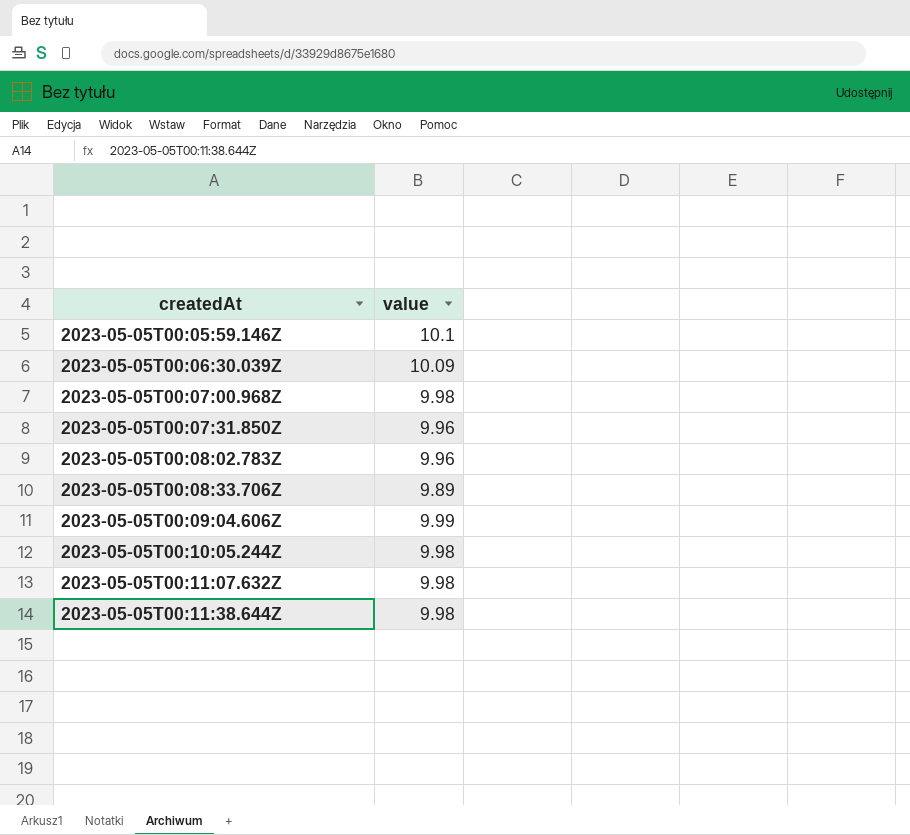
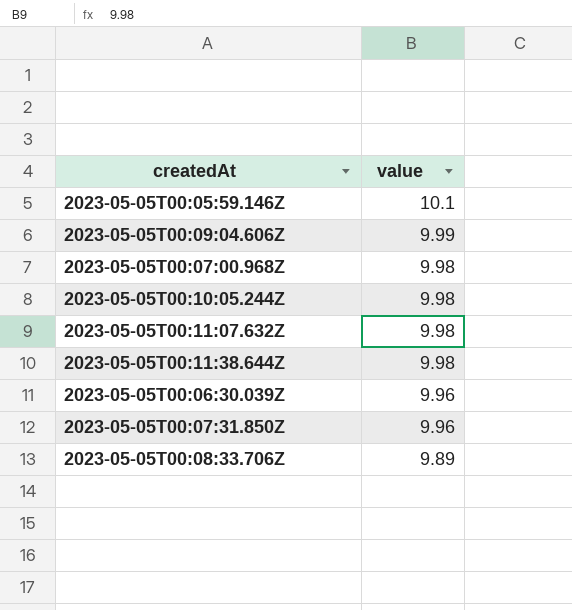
row order: createdAt ascending -> value descending
row 2023-05-05T00:08:02.783Z: 9.96 -> none
2023-05-05T00:06:30.039Z | value: 10.09 -> 9.96

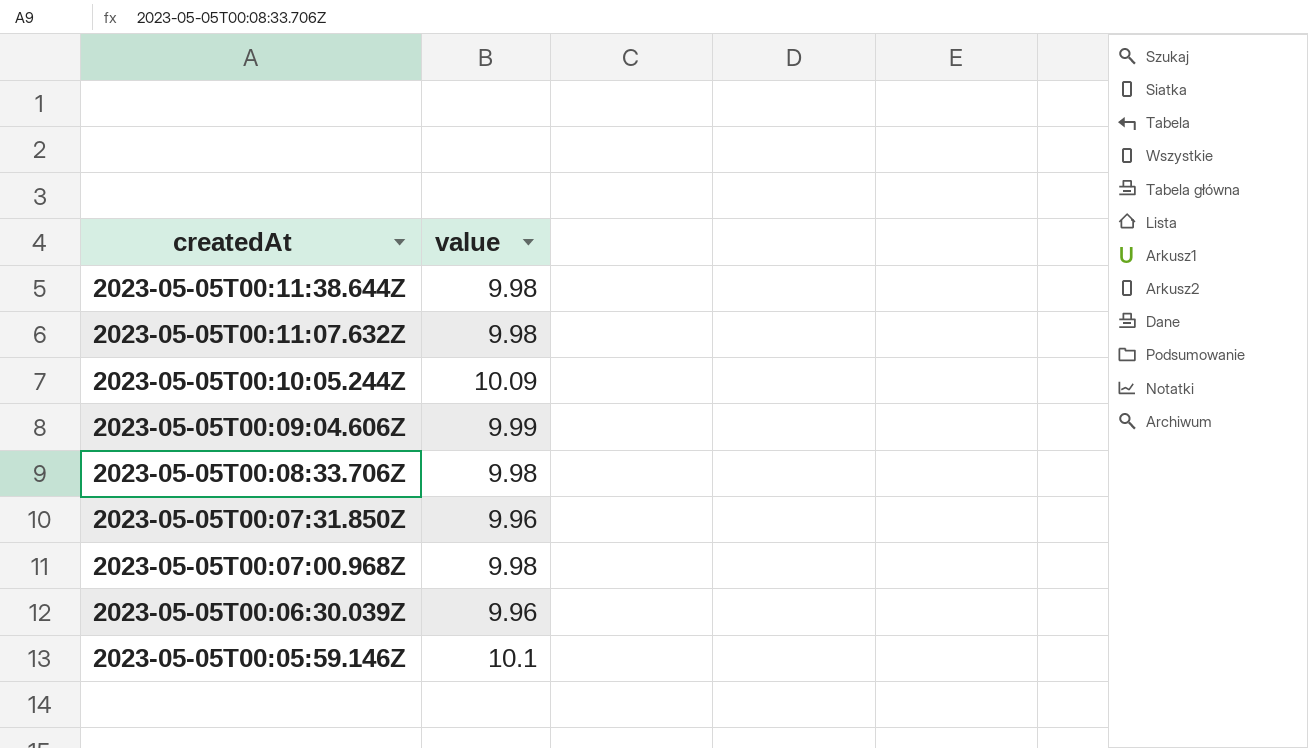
row order: value descending -> createdAt descending
2023-05-05T00:10:05.244Z | value: 9.98 -> 10.09
2023-05-05T00:08:33.706Z | value: 9.89 -> 9.98

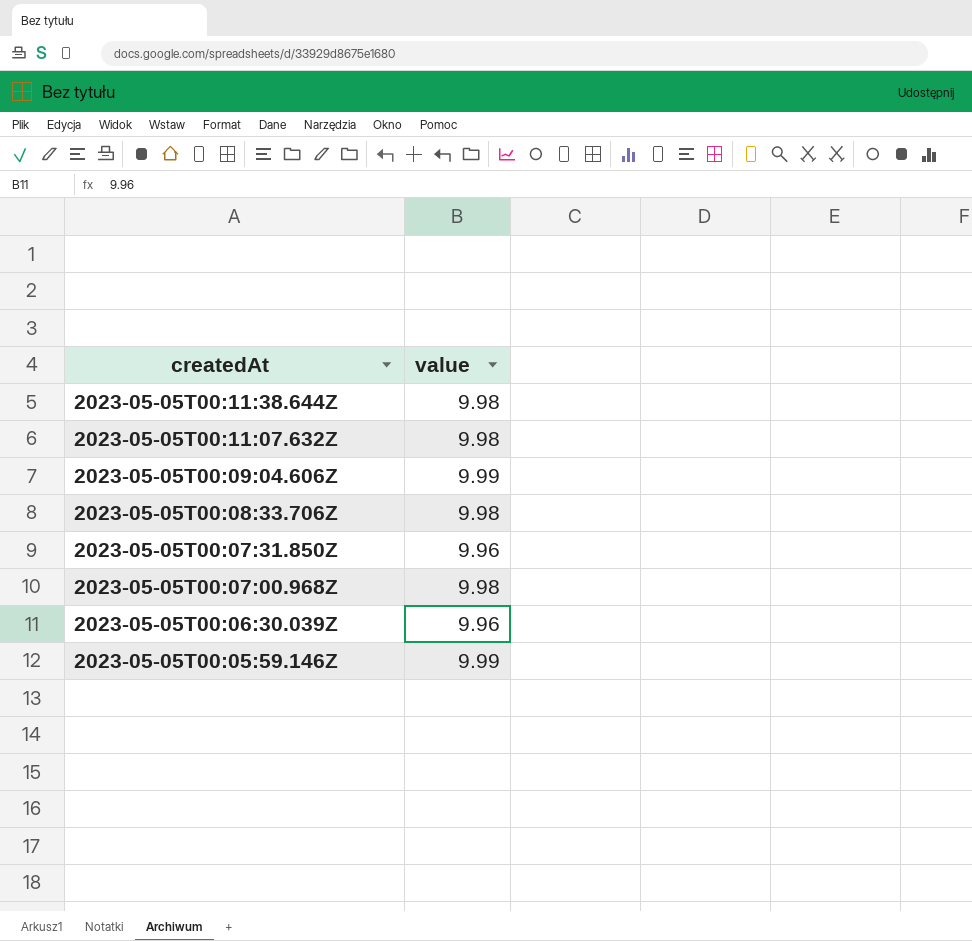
row 2023-05-05T00:10:05.244Z: 10.09 -> none
2023-05-05T00:05:59.146Z | value: 10.1 -> 9.99

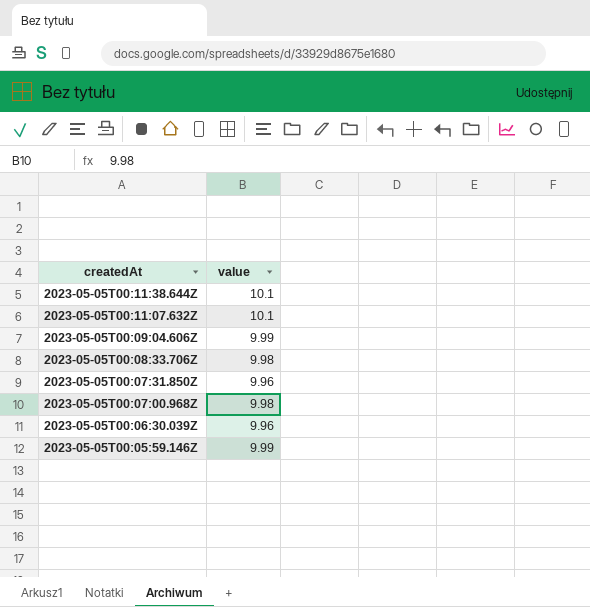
2023-05-05T00:11:38.644Z | value: 9.98 -> 10.1
2023-05-05T00:11:07.632Z | value: 9.98 -> 10.1

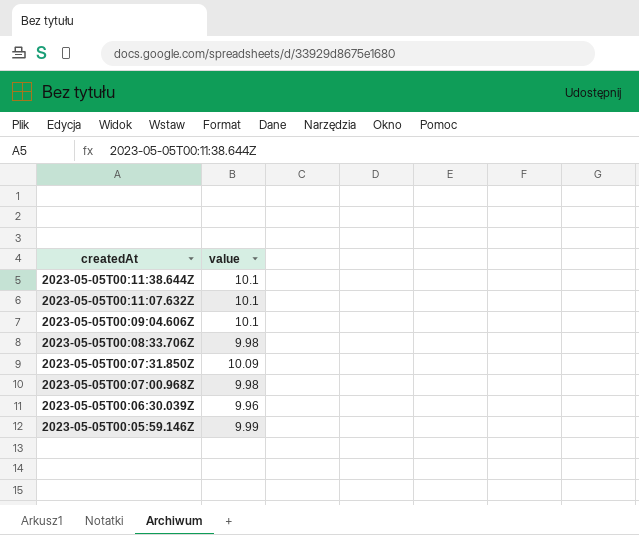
2023-05-05T00:09:04.606Z | value: 9.99 -> 10.1
2023-05-05T00:07:31.850Z | value: 9.96 -> 10.09

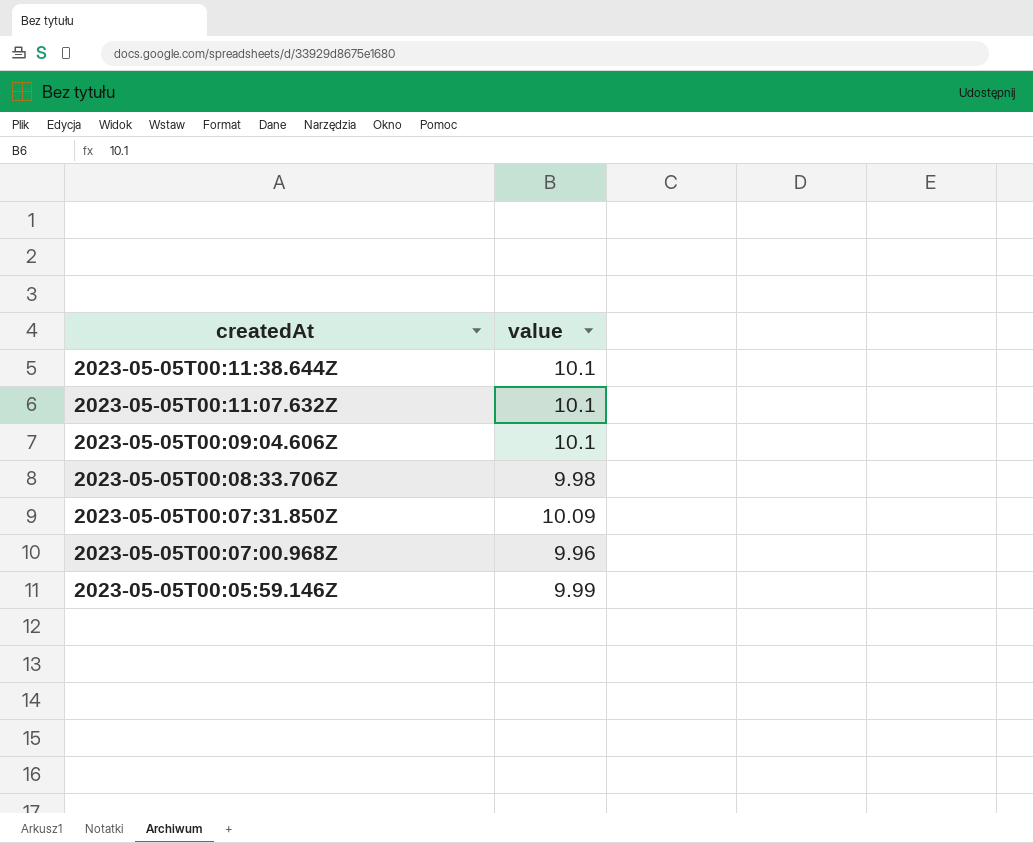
row 2023-05-05T00:06:30.039Z: 9.96 -> none
2023-05-05T00:07:00.968Z | value: 9.98 -> 9.96

